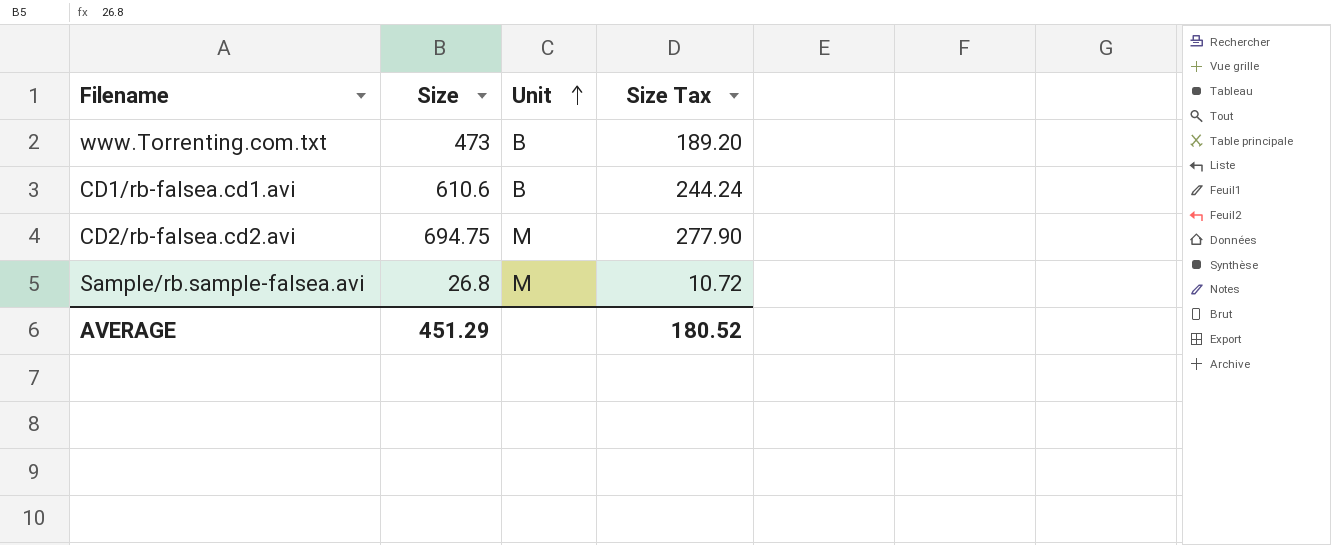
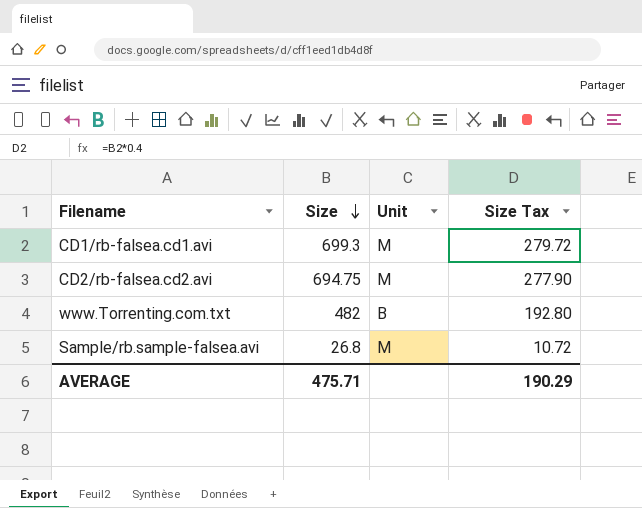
row order: Unit ascending -> Size descending
CD1/rb-falsea.cd1.avi | Size: 610.6 -> 699.3
CD1/rb-falsea.cd1.avi | Unit: B -> M
CD1/rb-falsea.cd1.avi | Size Tax: 244.24 -> 279.72
www.Torrenting.com.txt | Size: 473 -> 482
www.Torrenting.com.txt | Size Tax: 189.20 -> 192.80
AVERAGE | Size: 451.29 -> 475.71
AVERAGE | Size Tax: 180.52 -> 190.29

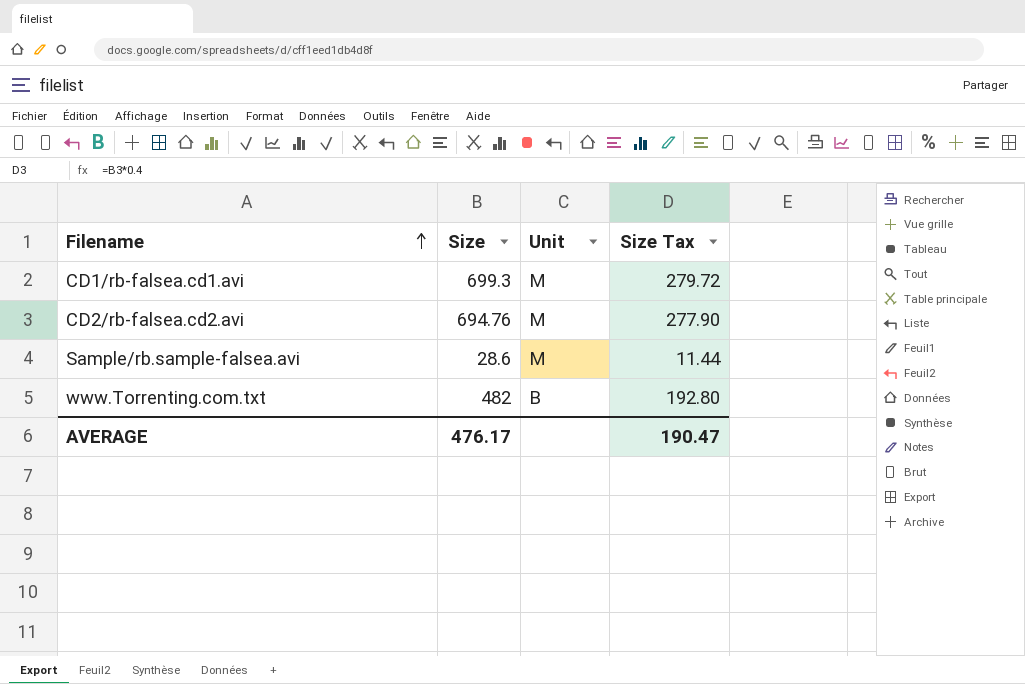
row order: Size descending -> Filename ascending
CD2/rb-falsea.cd2.avi | Size: 694.75 -> 694.76
Sample/rb.sample-falsea.avi | Size: 26.8 -> 28.6
Sample/rb.sample-falsea.avi | Size Tax: 10.72 -> 11.44
AVERAGE | Size: 475.71 -> 476.17
AVERAGE | Size Tax: 190.29 -> 190.47

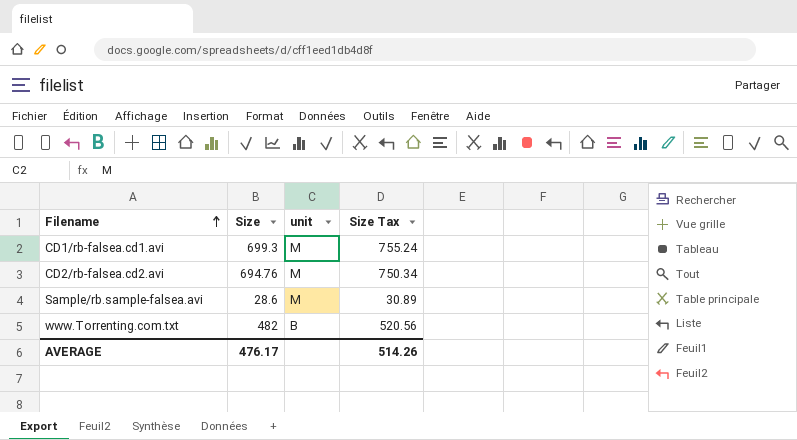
column name: Unit -> unit
column Size Tax | formula: [Size] * 0.4 -> [Size] * 1.08
AVERAGE | Size Tax: 190.47 -> 514.26

